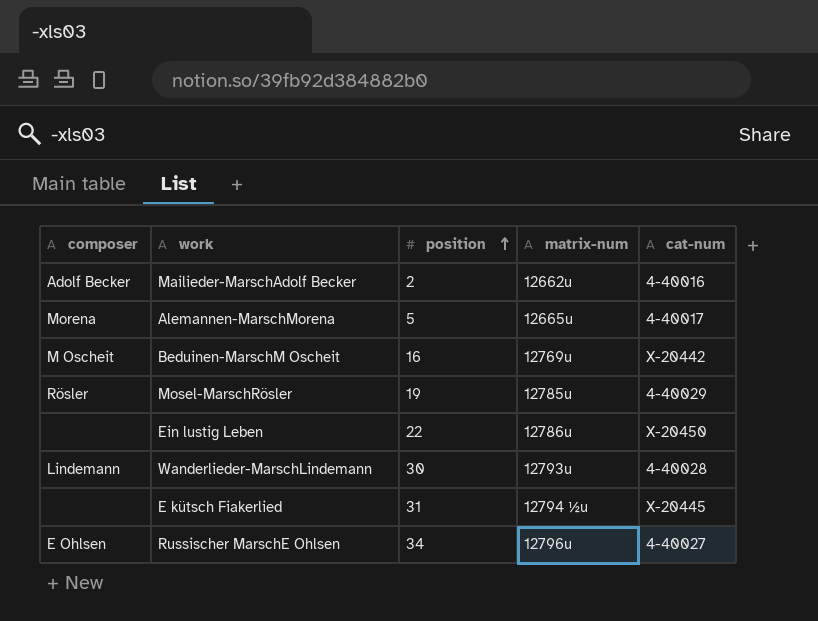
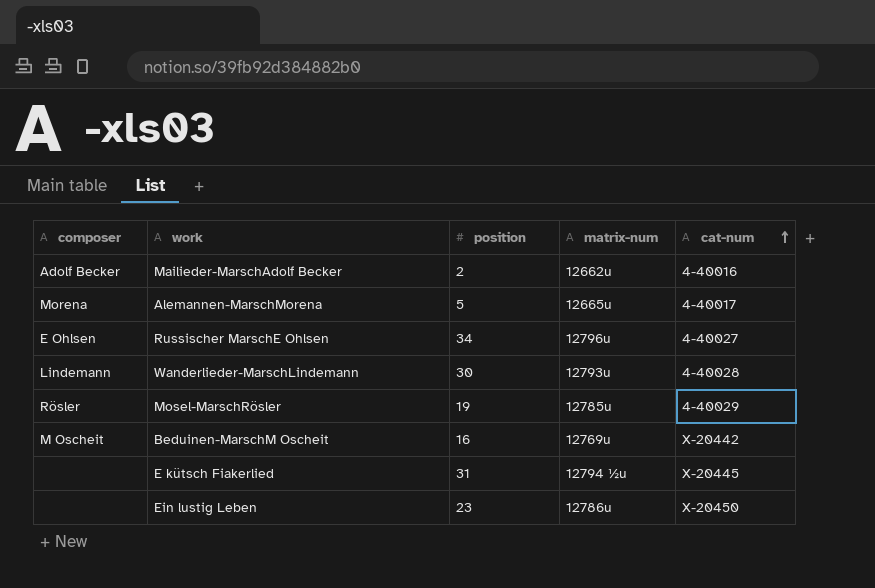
row order: position ascending -> cat-num ascending
Ein lustig Leben | position: 22 -> 23

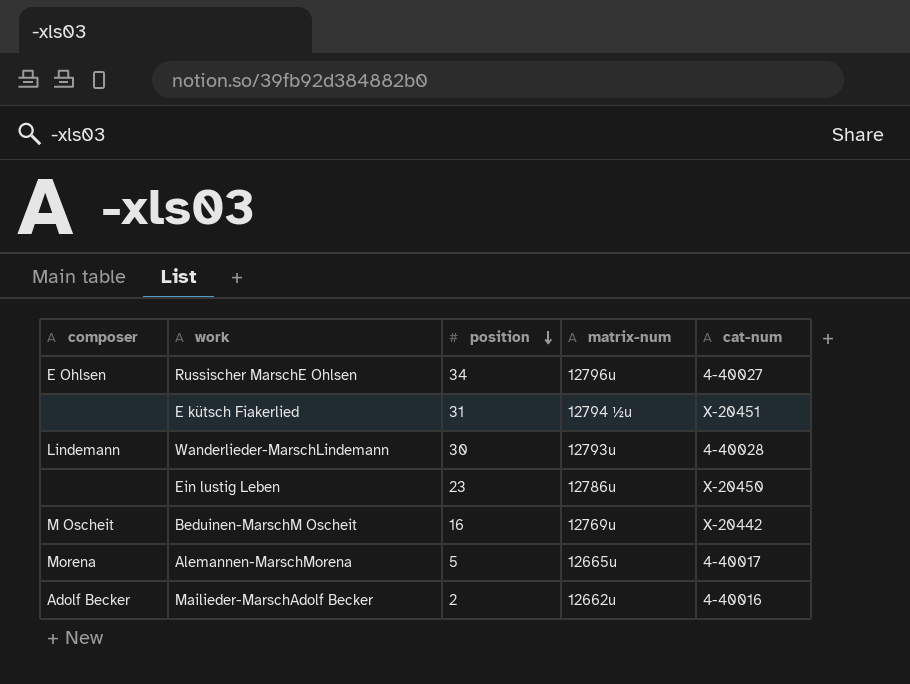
row order: cat-num ascending -> position descending
row Mosel-MarschRösler: Rösler | 19 | 12785u | 4-40029 -> none
E kütsch Fiakerlied | cat-num: X-20445 -> X-20451

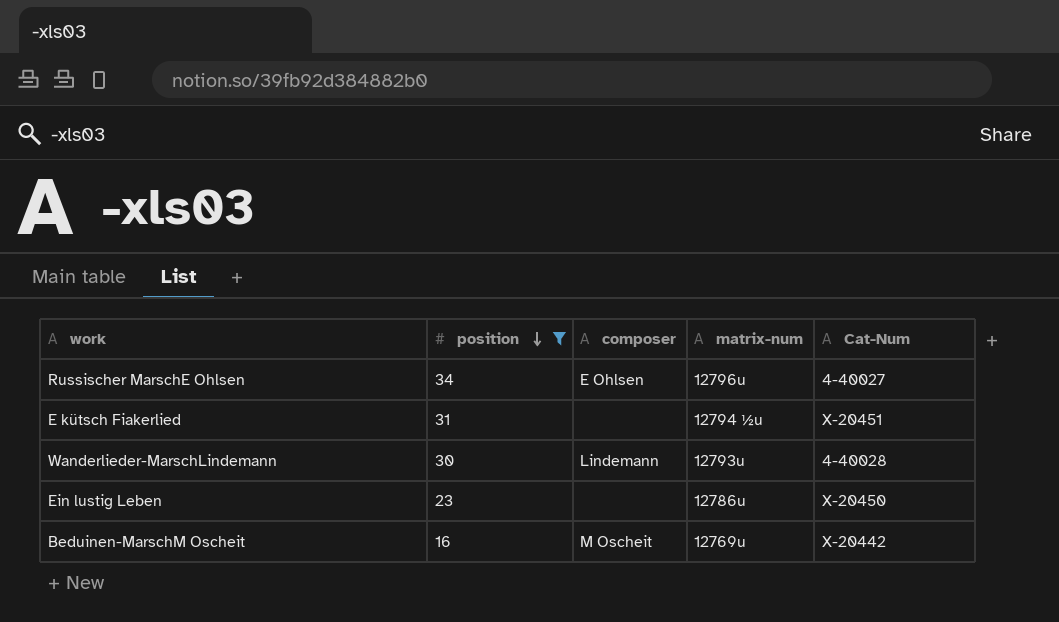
filter: none -> position >= 16
column composer | position: 1 -> 3
column name: cat-num -> Cat-Num

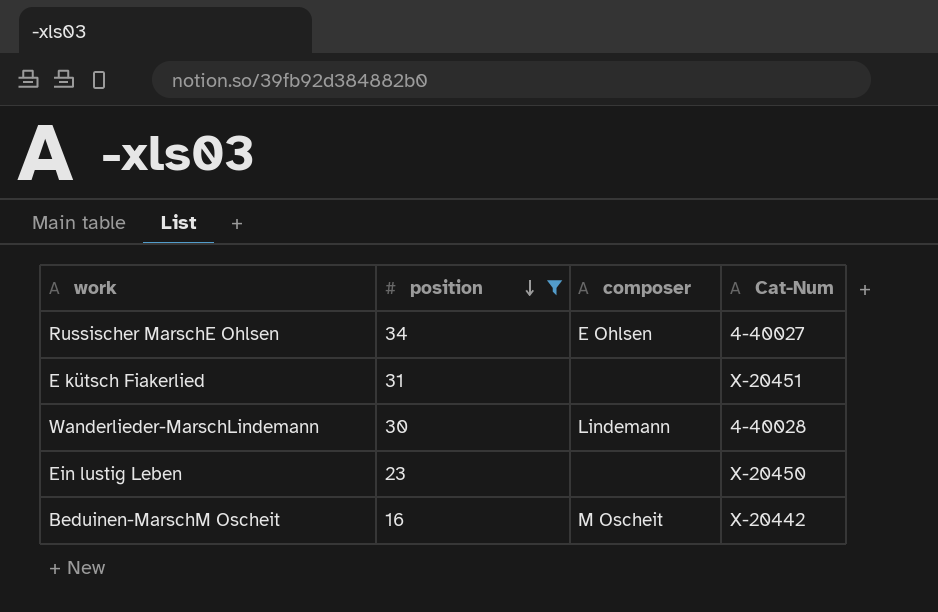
column matrix-num | position: 4 -> none

